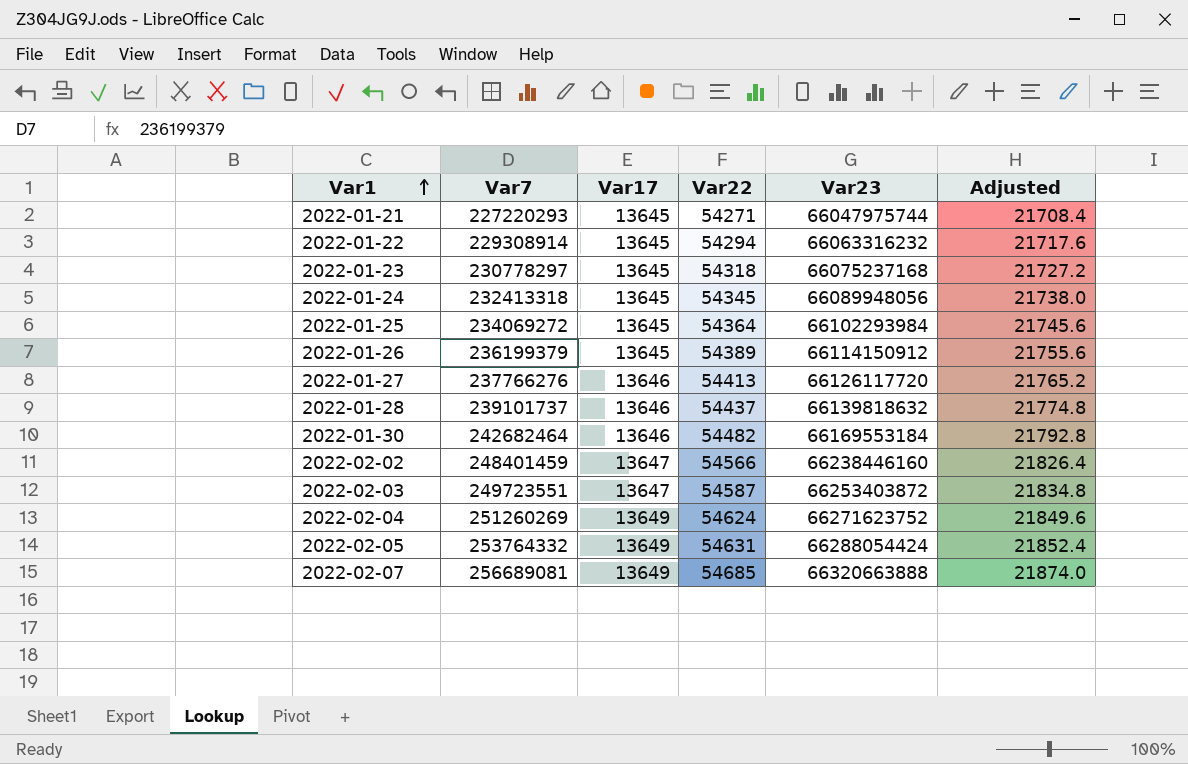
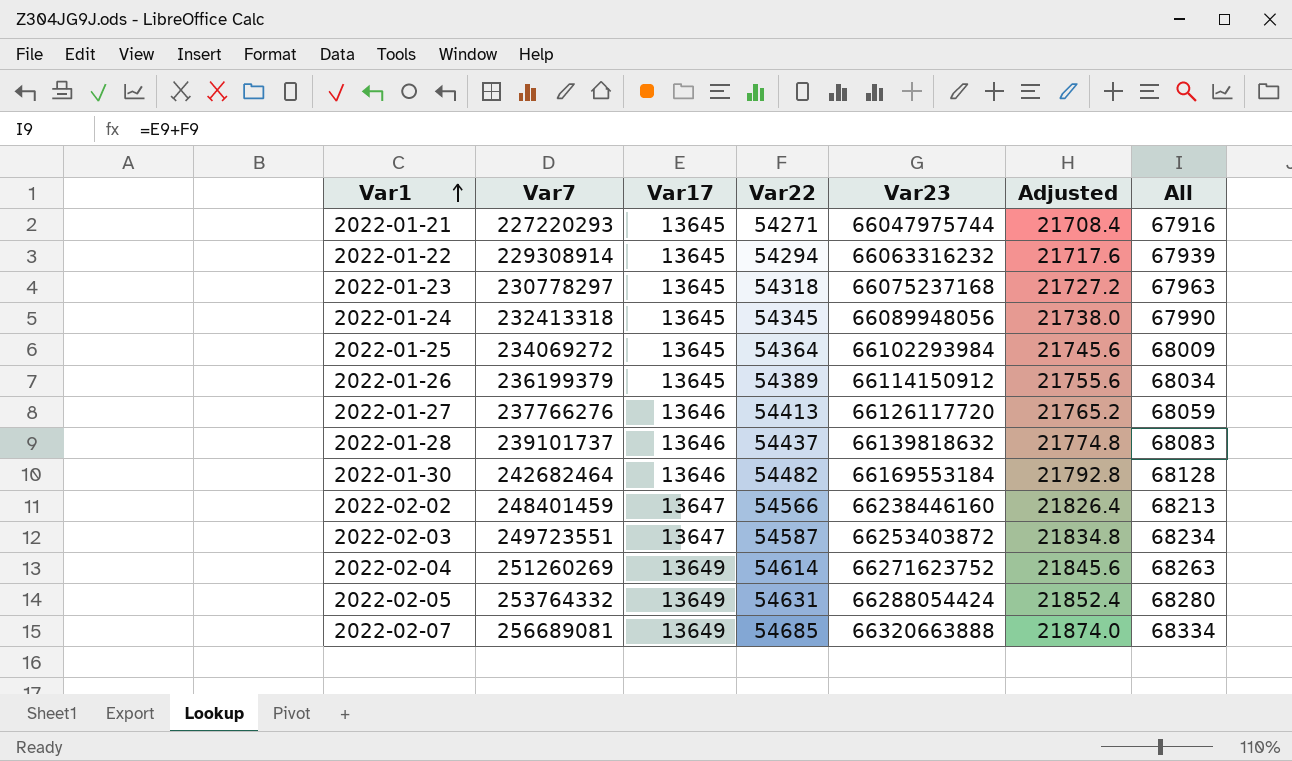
column All | formula: none -> [Var17] + [Var22]
2022-02-04 | Var22: 54624 -> 54614
2022-02-04 | Adjusted: 21849.6 -> 21845.6

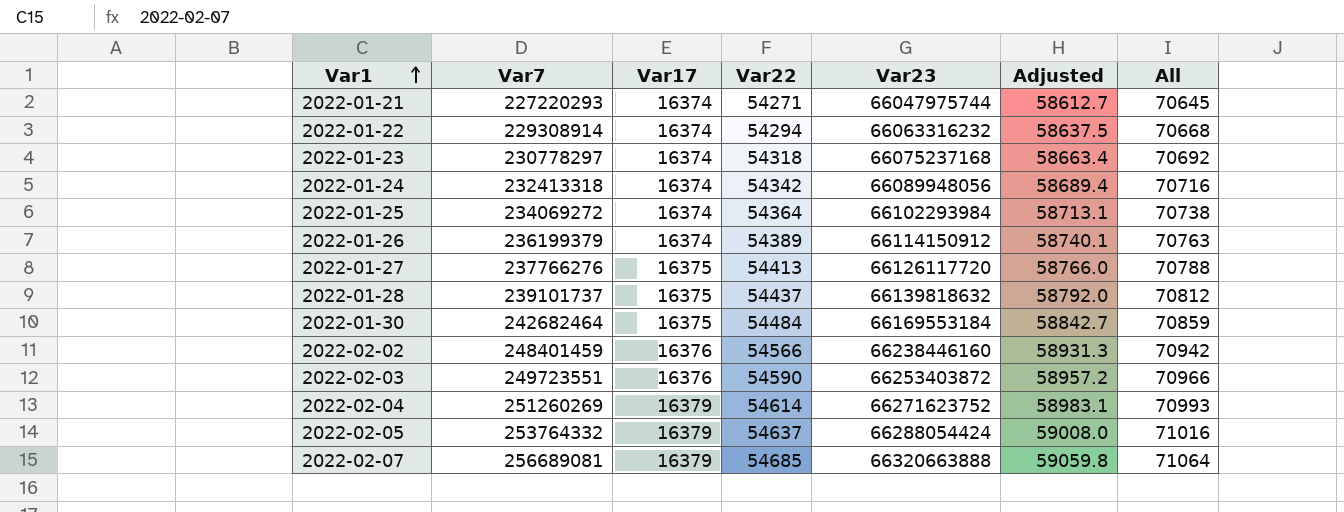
column Adjusted | formula: [Var22] * 0.4 -> [Var22] * 1.08
2022-01-21 | Var17: 13645 -> 16374
2022-01-21 | All: 67916 -> 70645
2022-01-22 | Var17: 13645 -> 16374
2022-01-22 | All: 67939 -> 70668
2022-01-23 | Var17: 13645 -> 16374
2022-01-23 | All: 67963 -> 70692
2022-01-24 | Var17: 13645 -> 16374
2022-01-24 | Var22: 54345 -> 54342
2022-01-24 | All: 67990 -> 70716
2022-01-25 | Var17: 13645 -> 16374
2022-01-25 | All: 68009 -> 70738
2022-01-26 | Var17: 13645 -> 16374
2022-01-26 | All: 68034 -> 70763
2022-01-27 | Var17: 13646 -> 16375
2022-01-27 | All: 68059 -> 70788
2022-01-28 | Var17: 13646 -> 16375
2022-01-28 | All: 68083 -> 70812
2022-01-30 | Var17: 13646 -> 16375
2022-01-30 | Var22: 54482 -> 54484
2022-01-30 | All: 68128 -> 70859
2022-02-02 | Var17: 13647 -> 16376
2022-02-02 | All: 68213 -> 70942
2022-02-03 | Var17: 13647 -> 16376
2022-02-03 | Var22: 54587 -> 54590
2022-02-03 | All: 68234 -> 70966
2022-02-04 | Var17: 13649 -> 16379
2022-02-04 | All: 68263 -> 70993
2022-02-05 | Var17: 13649 -> 16379
2022-02-05 | Var22: 54631 -> 54637
2022-02-05 | All: 68280 -> 71016
2022-02-07 | Var17: 13649 -> 16379
2022-02-07 | All: 68334 -> 71064

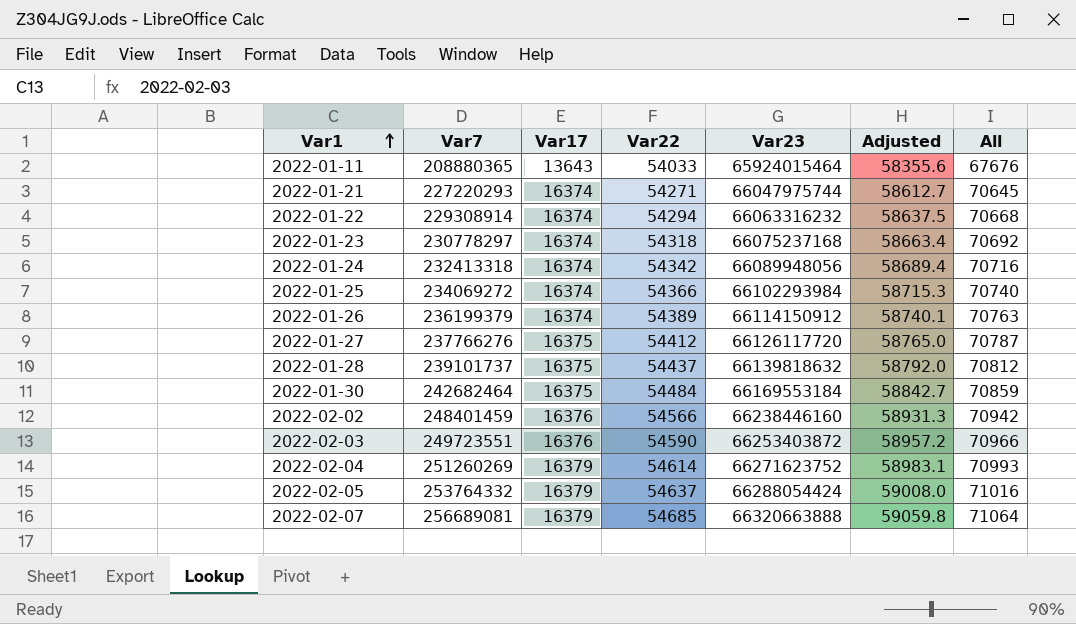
row 2022-01-11: none -> 208880365 | 13643 | 54033 | 65924015464 | 58355.6 | 67676
2022-01-25 | Var22: 54364 -> 54366
2022-01-25 | Adjusted: 58713.1 -> 58715.3
2022-01-25 | All: 70738 -> 70740
2022-01-27 | Var22: 54413 -> 54412
2022-01-27 | Adjusted: 58766.0 -> 58765.0
2022-01-27 | All: 70788 -> 70787

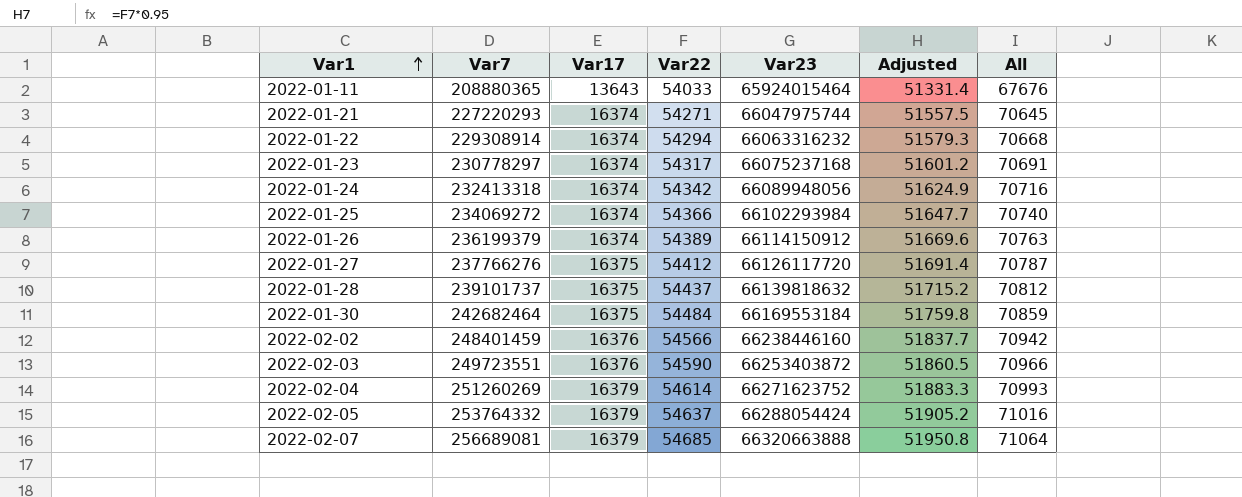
column Adjusted | formula: [Var22] * 1.08 -> [Var22] * 0.95
2022-01-23 | Var22: 54318 -> 54317
2022-01-23 | All: 70692 -> 70691

